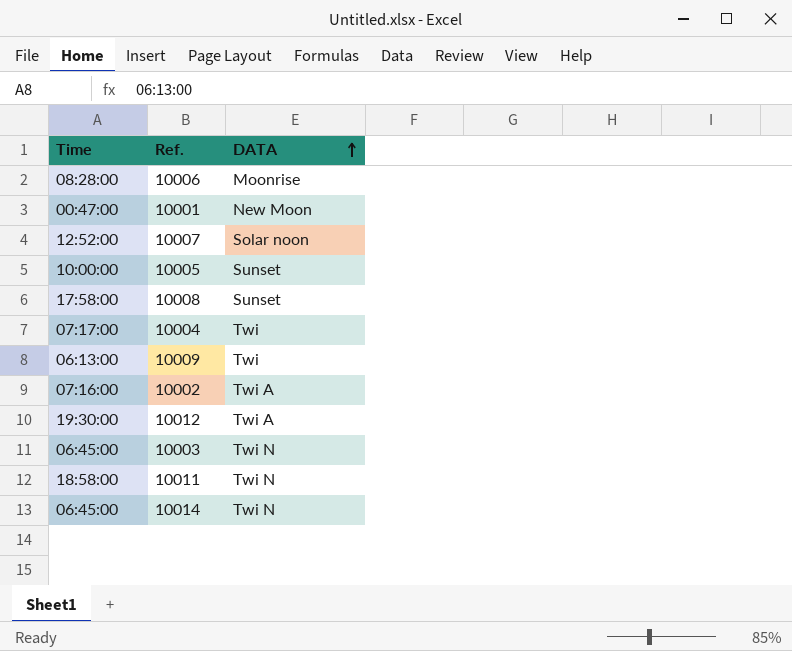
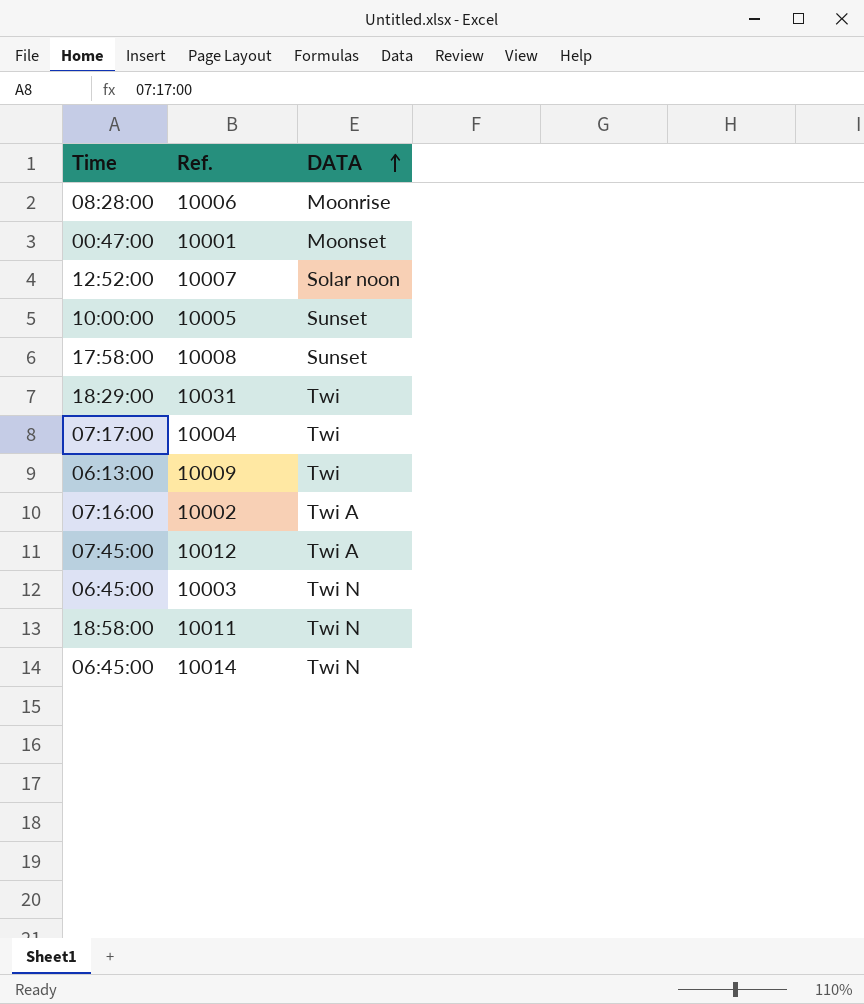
10001 | DATA: New Moon -> Moonset
row 10031: none -> 18:29:00 | Twi
10012 | Time: 19:30:00 -> 07:45:00

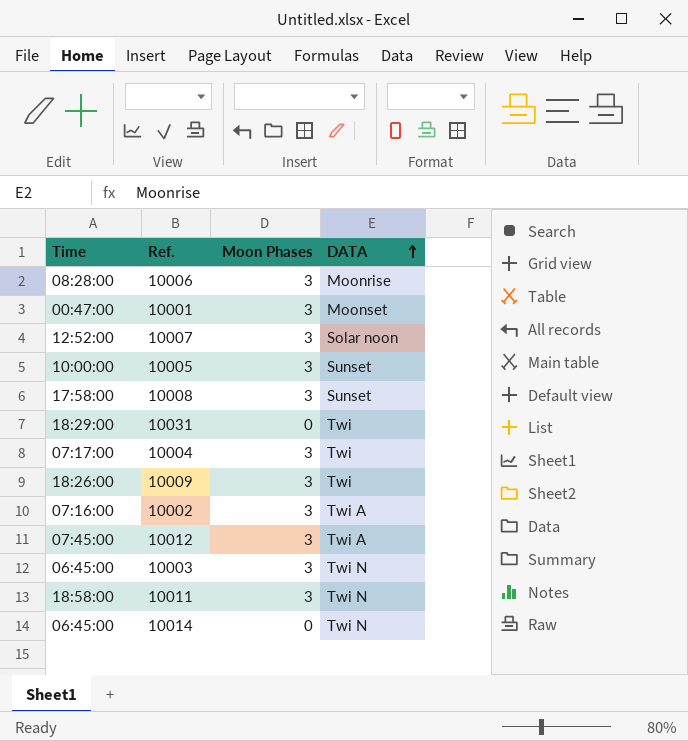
column Moon Phases | position: none -> 3
10009 | Time: 06:13:00 -> 18:26:00

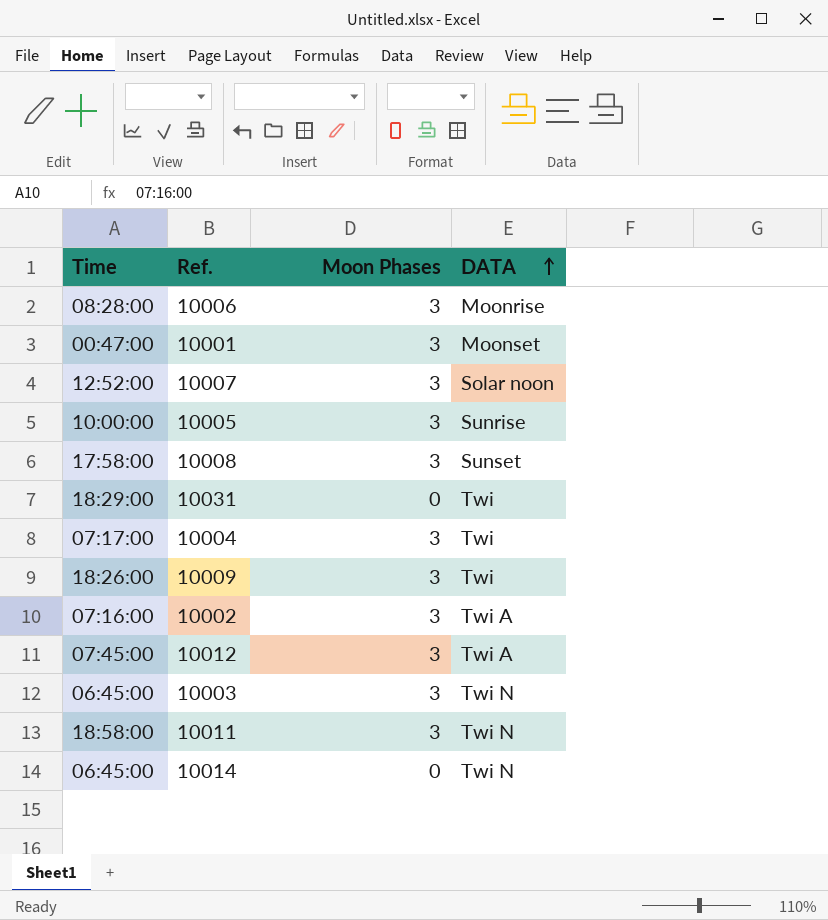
10005 | DATA: Sunset -> Sunrise

